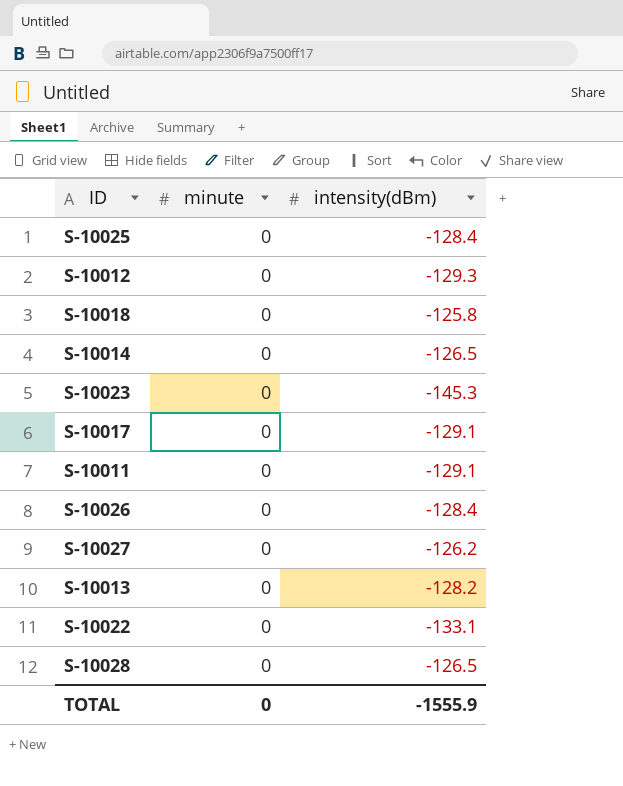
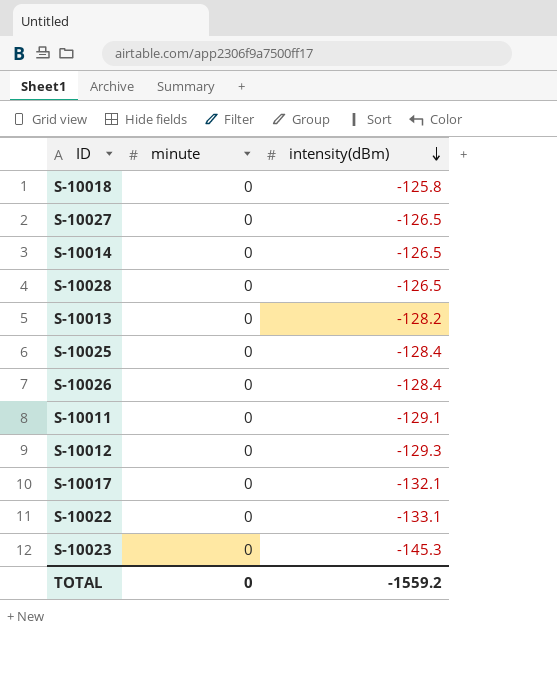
row order: none -> intensity(dBm) descending
S-10027 | intensity(dBm): -126.2 -> -126.5
S-10017 | intensity(dBm): -129.1 -> -132.1
TOTAL | intensity(dBm): -1555.9 -> -1559.2

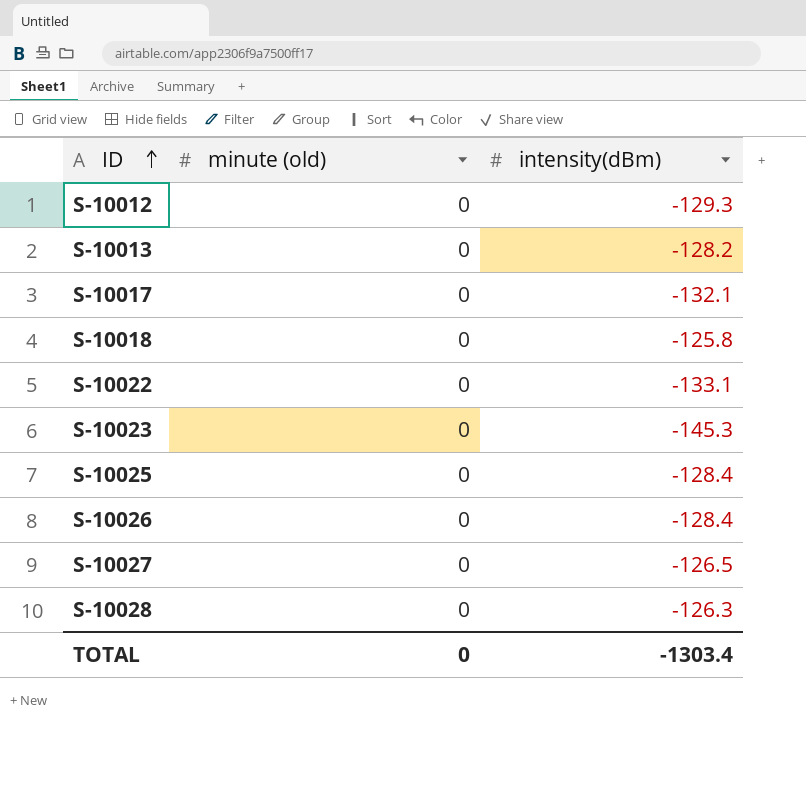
row order: intensity(dBm) descending -> ID ascending
column name: minute -> minute (old)
row S-10014: 0 | -126.5 -> none
row S-10011: 0 | -129.1 -> none
S-10028 | intensity(dBm): -126.5 -> -126.3
TOTAL | intensity(dBm): -1559.2 -> -1303.4

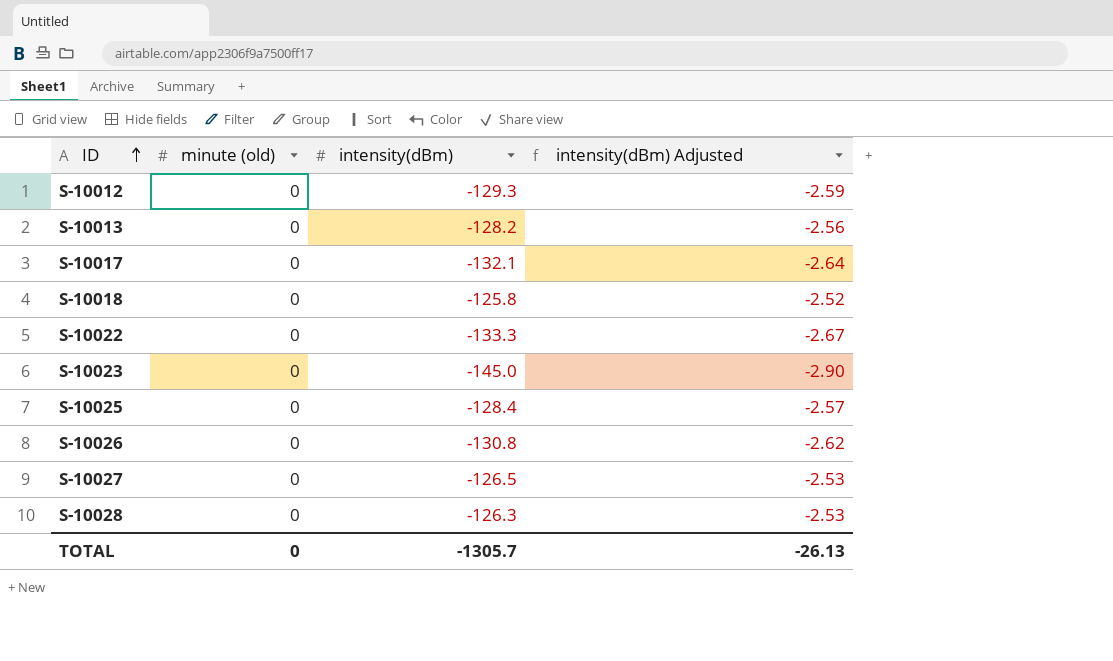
column intensity(dBm) Adjusted | formula: none -> [intensity(dBm)] * 0.02
S-10022 | intensity(dBm): -133.1 -> -133.3
S-10023 | intensity(dBm): -145.3 -> -145.0
S-10026 | intensity(dBm): -128.4 -> -130.8
TOTAL | intensity(dBm): -1303.4 -> -1305.7

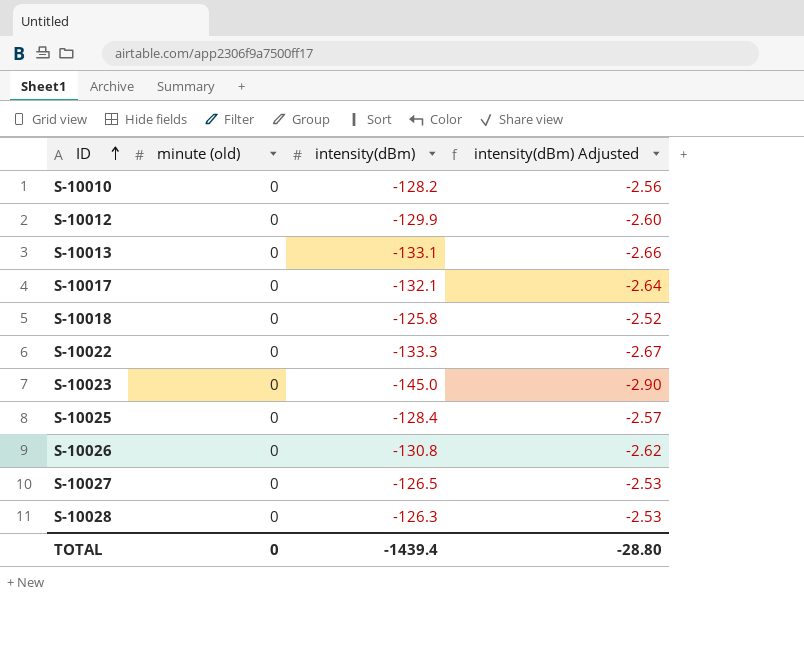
row S-10010: none -> 0 | -128.2 | -2.56
S-10012 | intensity(dBm): -129.3 -> -129.9
S-10012 | intensity(dBm) Adjusted: -2.59 -> -2.60
S-10013 | intensity(dBm): -128.2 -> -133.1
S-10013 | intensity(dBm) Adjusted: -2.56 -> -2.66
TOTAL | intensity(dBm): -1305.7 -> -1439.4
TOTAL | intensity(dBm) Adjusted: -26.13 -> -28.80

